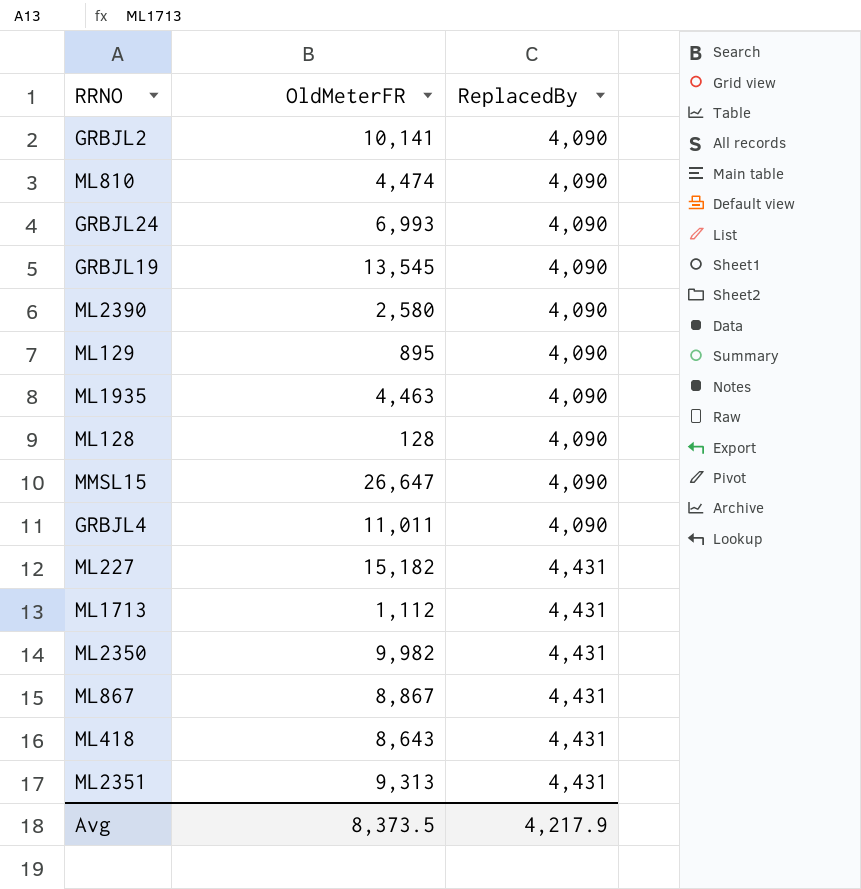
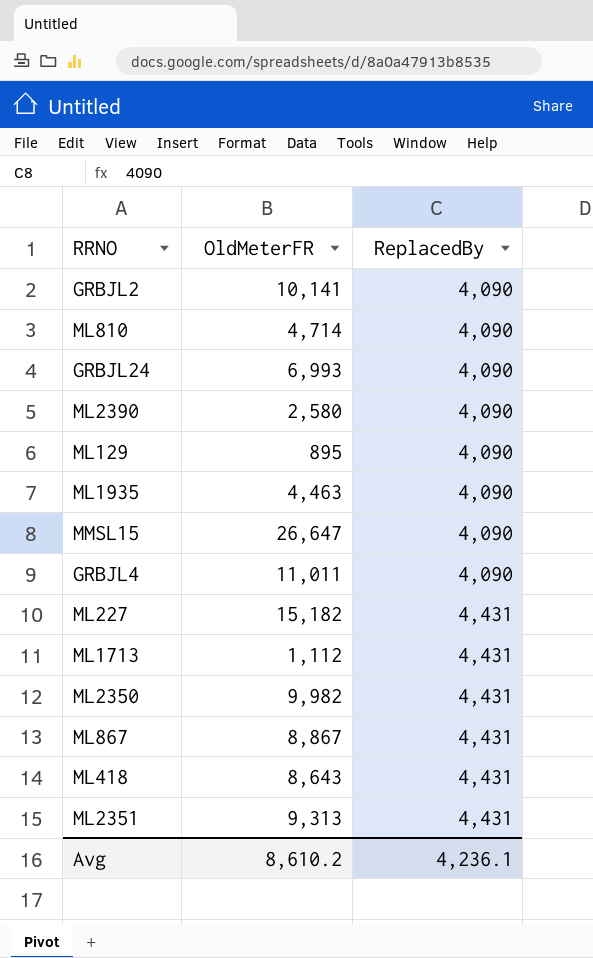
row GRBJL19: 13,545 | 4,090 -> none
row ML128: 128 | 4,090 -> none
ML810 | OldMeterFR: 4,474 -> 4,714
Avg | OldMeterFR: 8,373.5 -> 8,610.2
Avg | ReplacedBy: 4,217.9 -> 4,236.1

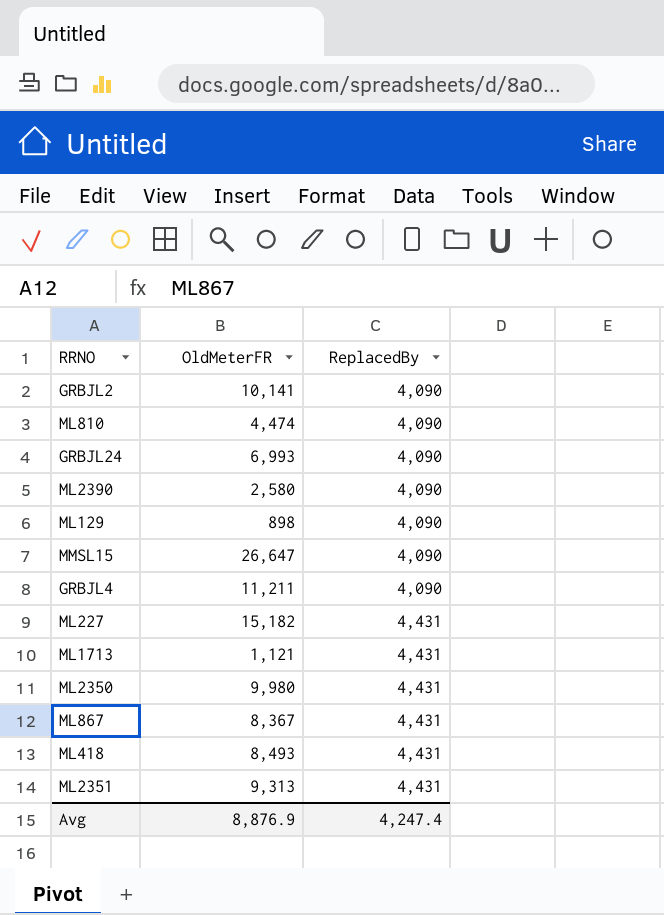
row ML1935: 4,463 | 4,090 -> none
ML810 | OldMeterFR: 4,714 -> 4,474
ML129 | OldMeterFR: 895 -> 898
GRBJL4 | OldMeterFR: 11,011 -> 11,211
ML1713 | OldMeterFR: 1,112 -> 1,121
ML2350 | OldMeterFR: 9,982 -> 9,980
ML867 | OldMeterFR: 8,867 -> 8,367
ML418 | OldMeterFR: 8,643 -> 8,493
Avg | OldMeterFR: 8,610.2 -> 8,876.9
Avg | ReplacedBy: 4,236.1 -> 4,247.4

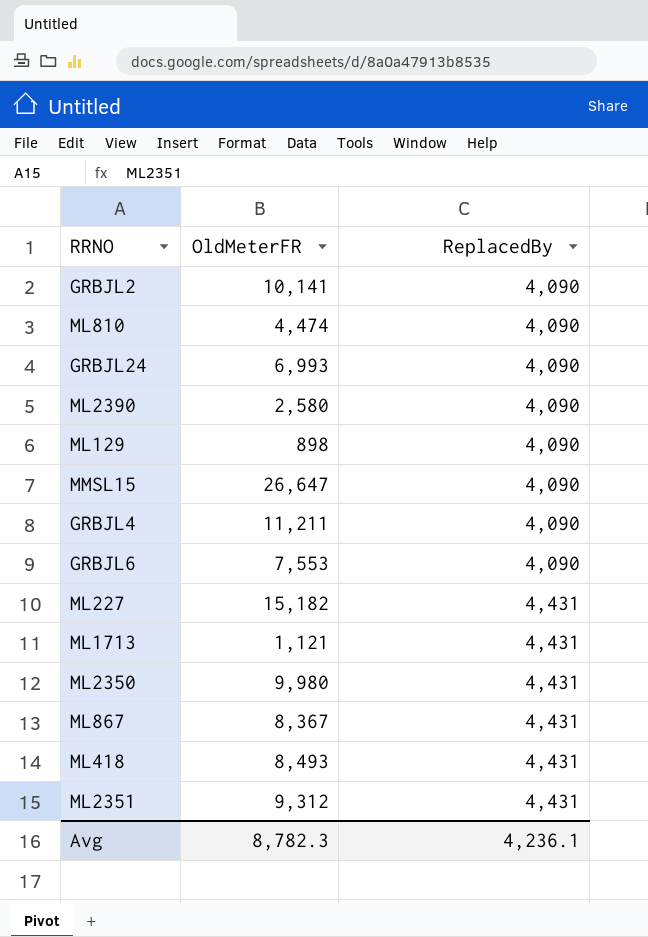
row GRBJL6: none -> 7,553 | 4,090
ML2351 | OldMeterFR: 9,313 -> 9,312
Avg | OldMeterFR: 8,876.9 -> 8,782.3
Avg | ReplacedBy: 4,247.4 -> 4,236.1

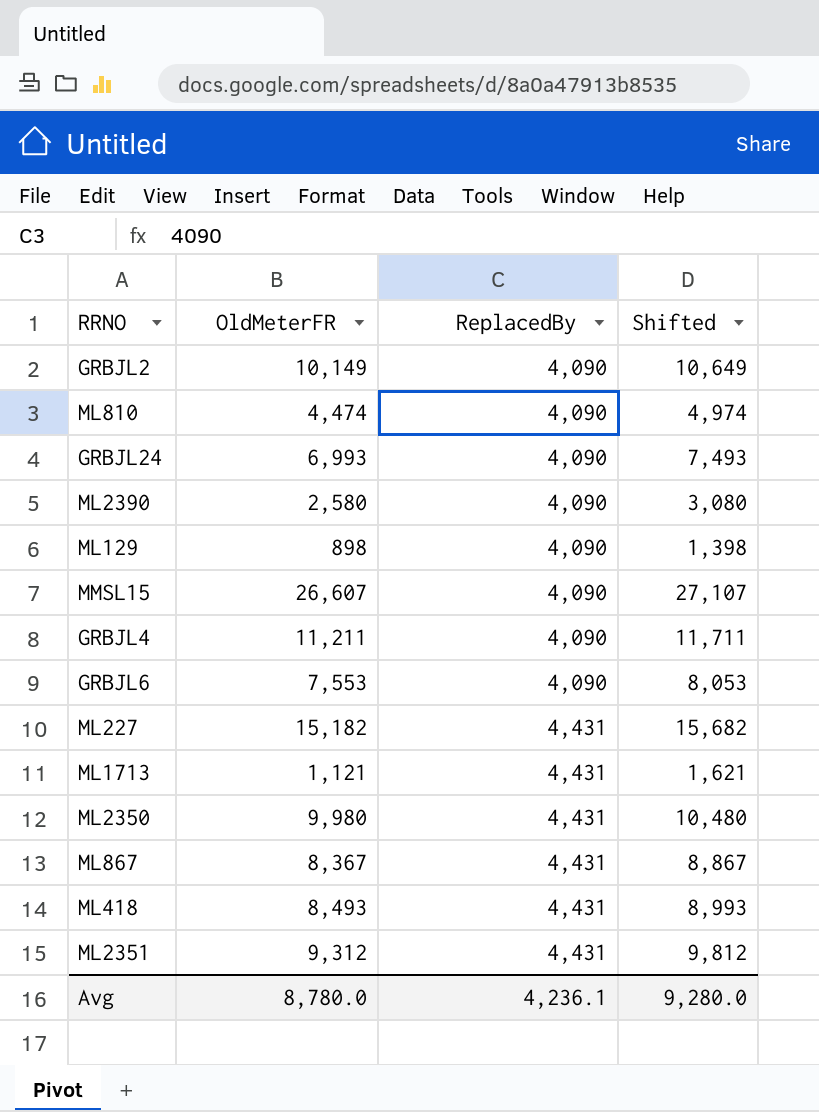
column Shifted | formula: none -> [OldMeterFR] + 500
GRBJL2 | OldMeterFR: 10,141 -> 10,149
MMSL15 | OldMeterFR: 26,647 -> 26,607
Avg | OldMeterFR: 8,782.3 -> 8,780.0

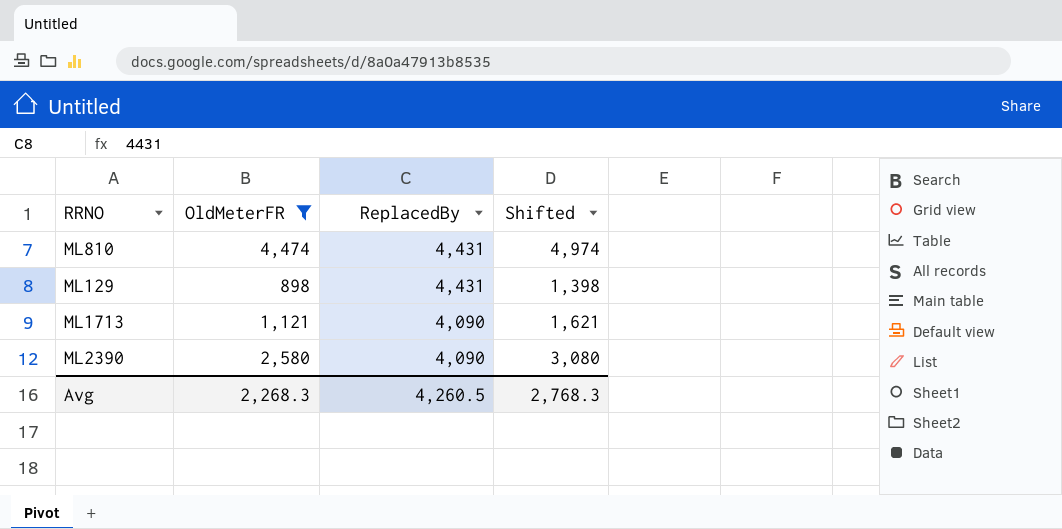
filter: none -> OldMeterFR <= 4,474
row order: ReplacedBy ascending -> ReplacedBy descending
ML810 | ReplacedBy: 4,090 -> 4,431
ML129 | ReplacedBy: 4,090 -> 4,431
ML1713 | ReplacedBy: 4,431 -> 4,090
Avg | OldMeterFR: 8,780.0 -> 2,268.3
Avg | ReplacedBy: 4,236.1 -> 4,260.5
Avg | Shifted: 9,280.0 -> 2,768.3

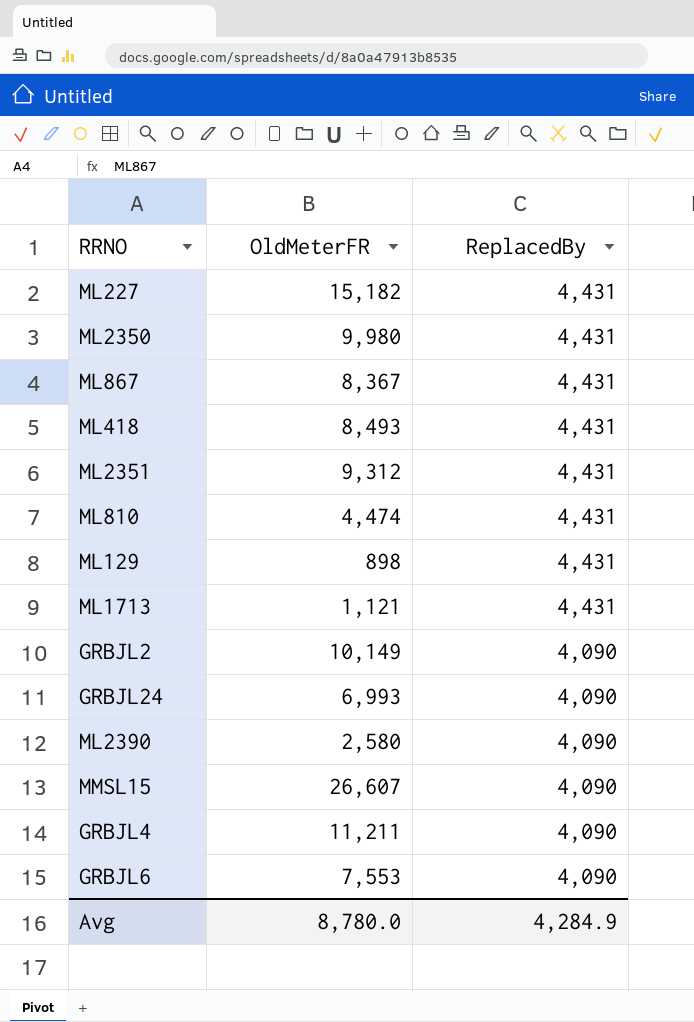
filter: OldMeterFR <= 4,474 -> none
column Shifted | formula: [OldMeterFR] + 500 -> none
ML1713 | ReplacedBy: 4,090 -> 4,431
Avg | OldMeterFR: 2,268.3 -> 8,780.0
Avg | ReplacedBy: 4,260.5 -> 4,284.9

